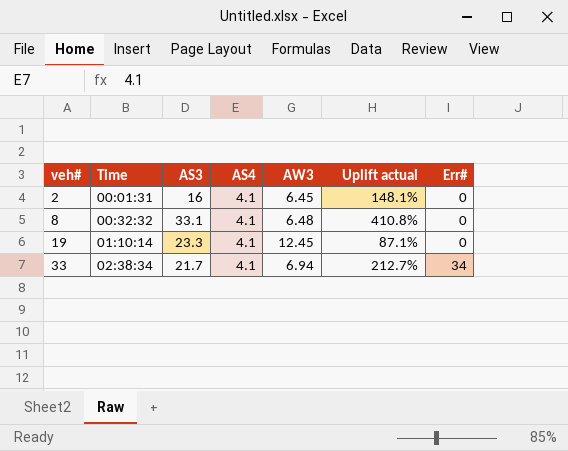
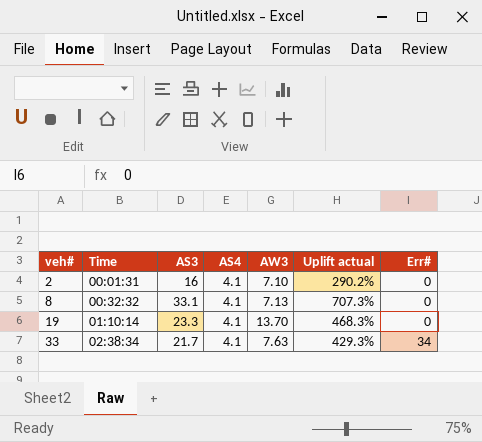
column Uplift actual | formula: ([AS3] - [AW3]) / [AW3] -> ([AS3] - [AS4]) / [AS4]
2 | AW3: 6.45 -> 7.10
8 | AW3: 6.48 -> 7.13
19 | AW3: 12.45 -> 13.70
33 | AW3: 6.94 -> 7.63

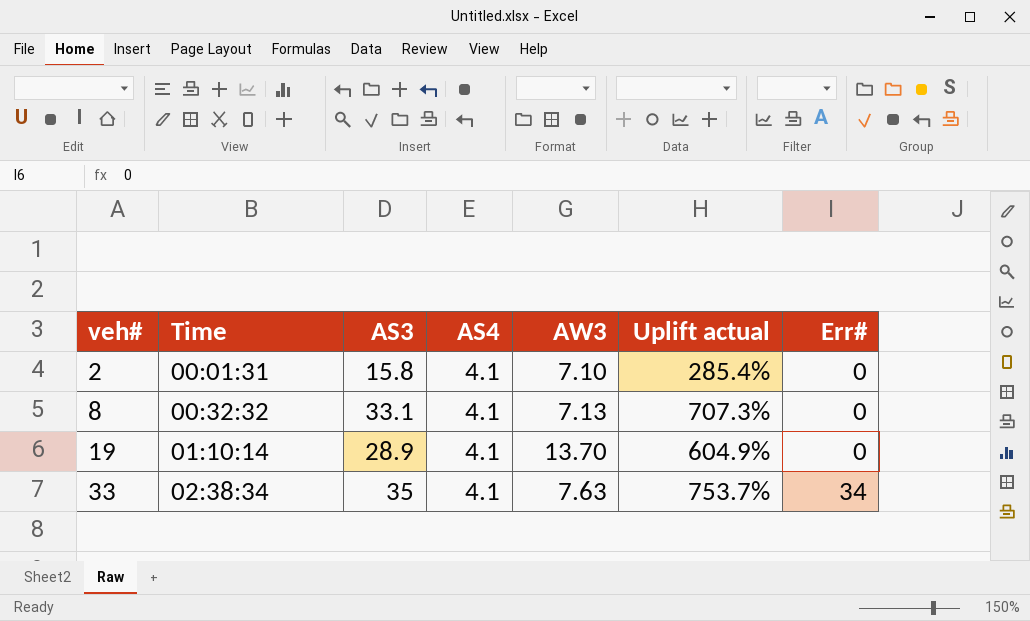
2 | AS3: 16 -> 15.8
2 | Uplift actual: 290.2% -> 285.4%
19 | AS3: 23.3 -> 28.9
19 | Uplift actual: 468.3% -> 604.9%
33 | AS3: 21.7 -> 35
33 | Uplift actual: 429.3% -> 753.7%

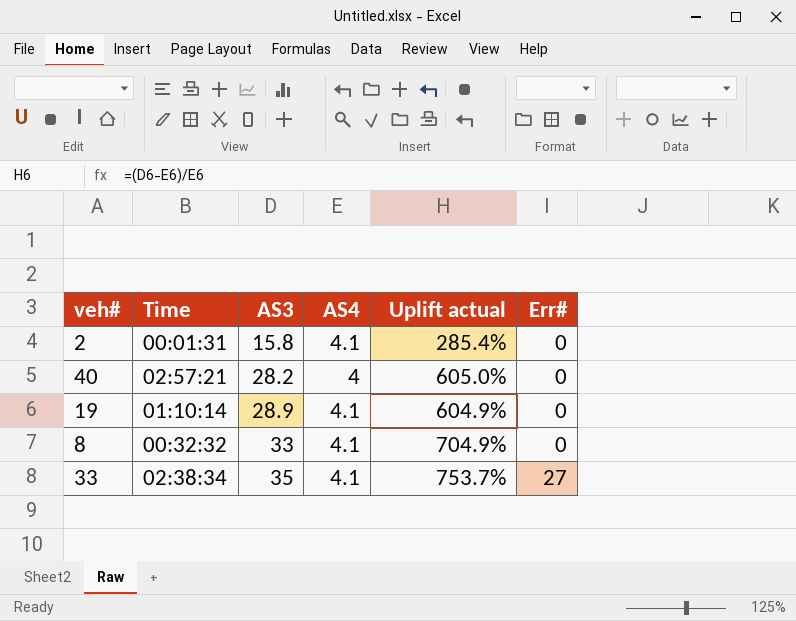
row order: veh# ascending -> AS3 ascending
column AW3 | position: 5 -> none
row 40: none -> 02:57:21 | 28.2 | 4 | 605.0% | 0
8 | AS3: 33.1 -> 33
8 | Uplift actual: 707.3% -> 704.9%
33 | Err#: 34 -> 27

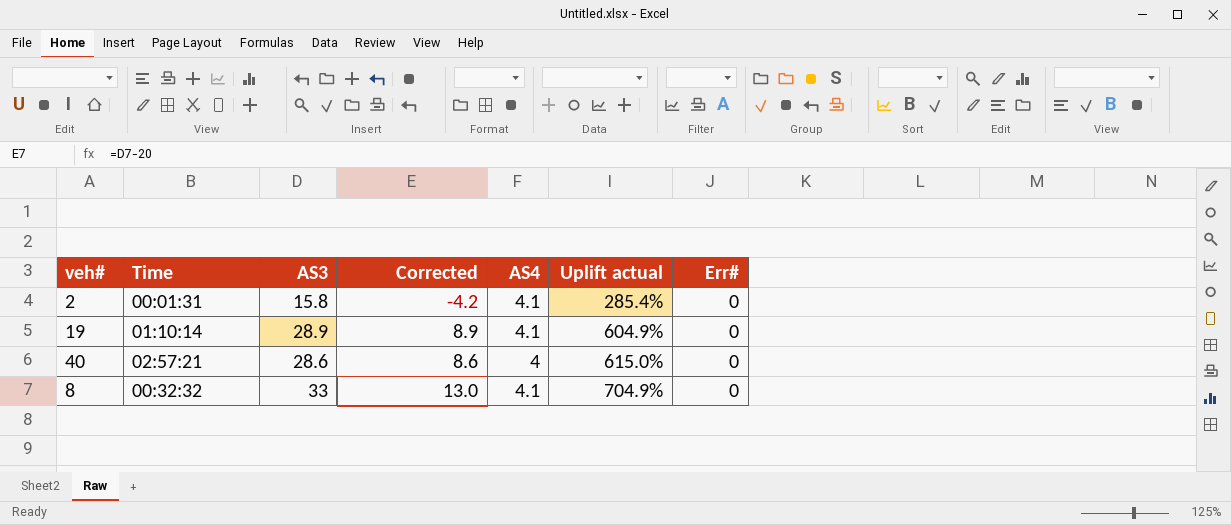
row order: AS3 ascending -> Uplift actual ascending
column Corrected | formula: none -> [AS3] - 20
row 33: 02:38:34 | 35 | 4.1 | 753.7% | 27 -> none
40 | AS3: 28.2 -> 28.6
40 | Uplift actual: 605.0% -> 615.0%

